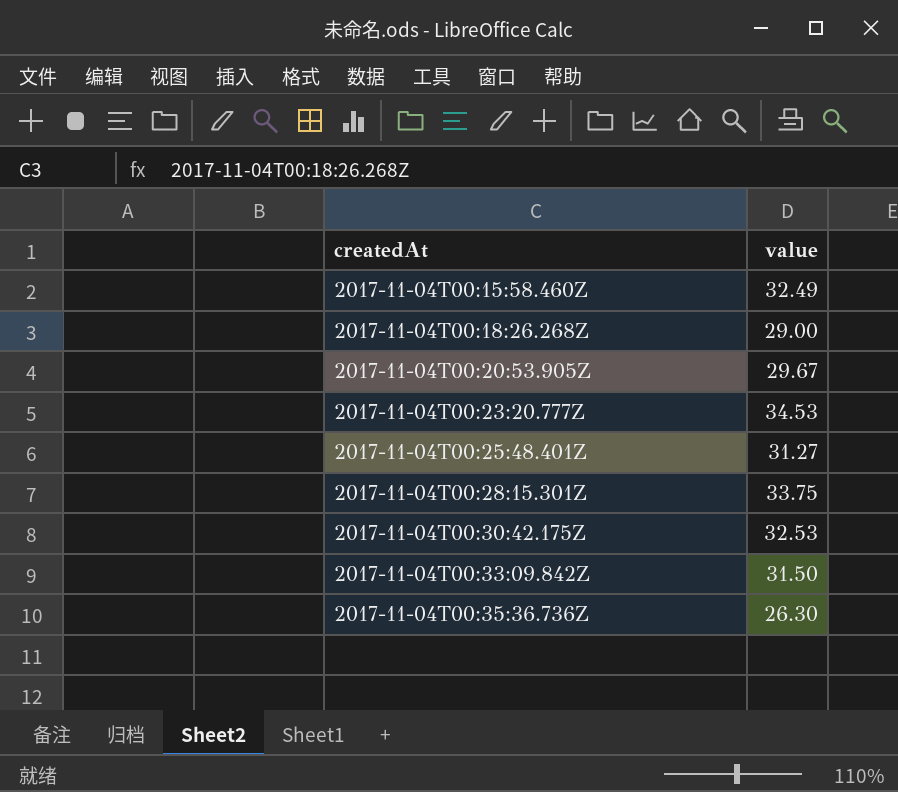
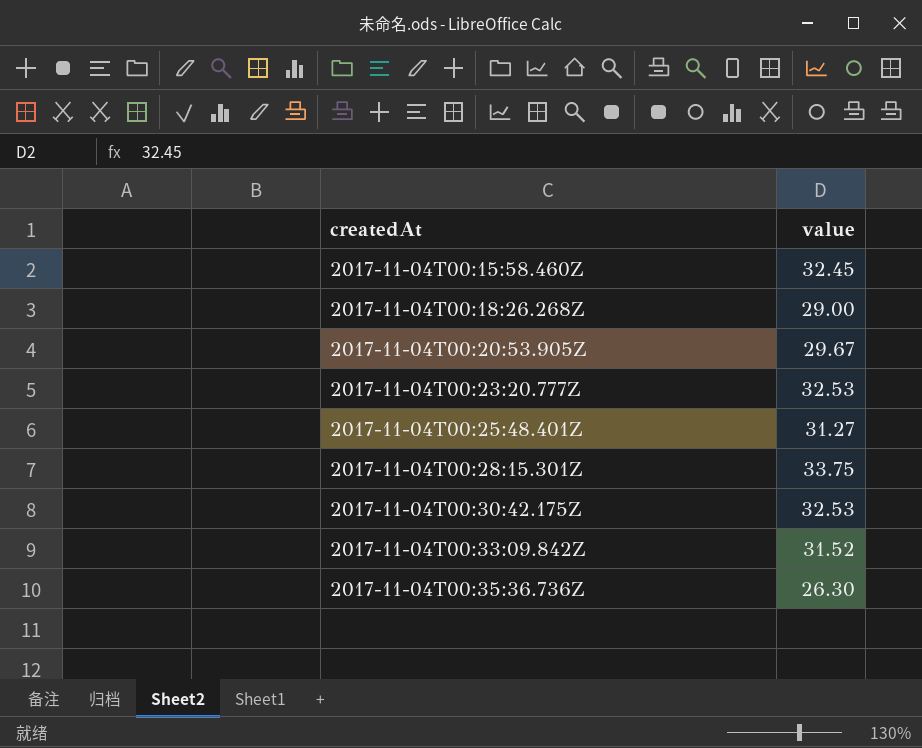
2017-11-04T00:15:58.460Z | value: 32.49 -> 32.45
2017-11-04T00:23:20.777Z | value: 34.53 -> 32.53
2017-11-04T00:33:09.842Z | value: 31.50 -> 31.52

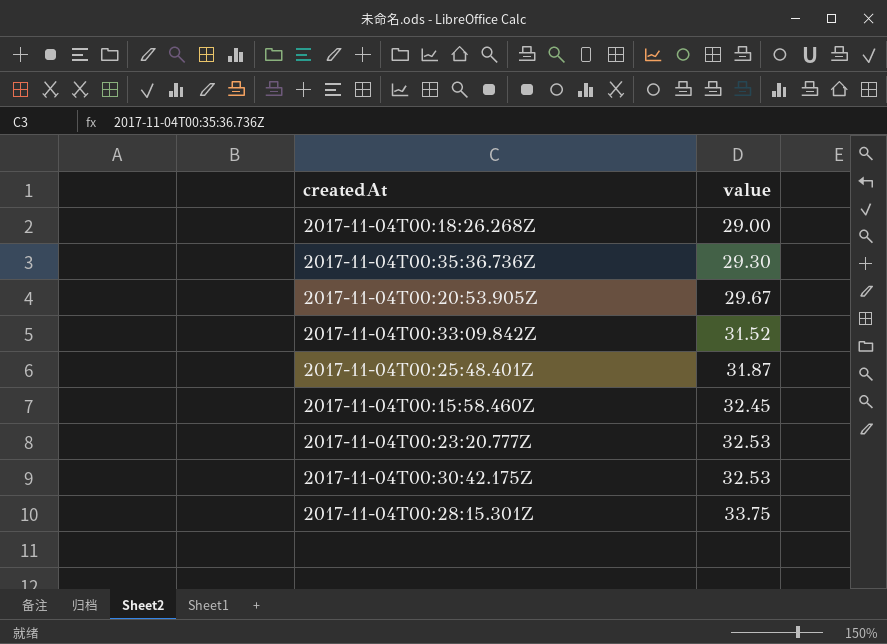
row order: createdAt ascending -> value ascending
2017-11-04T00:35:36.736Z | value: 26.30 -> 29.30
2017-11-04T00:25:48.401Z | value: 31.27 -> 31.87

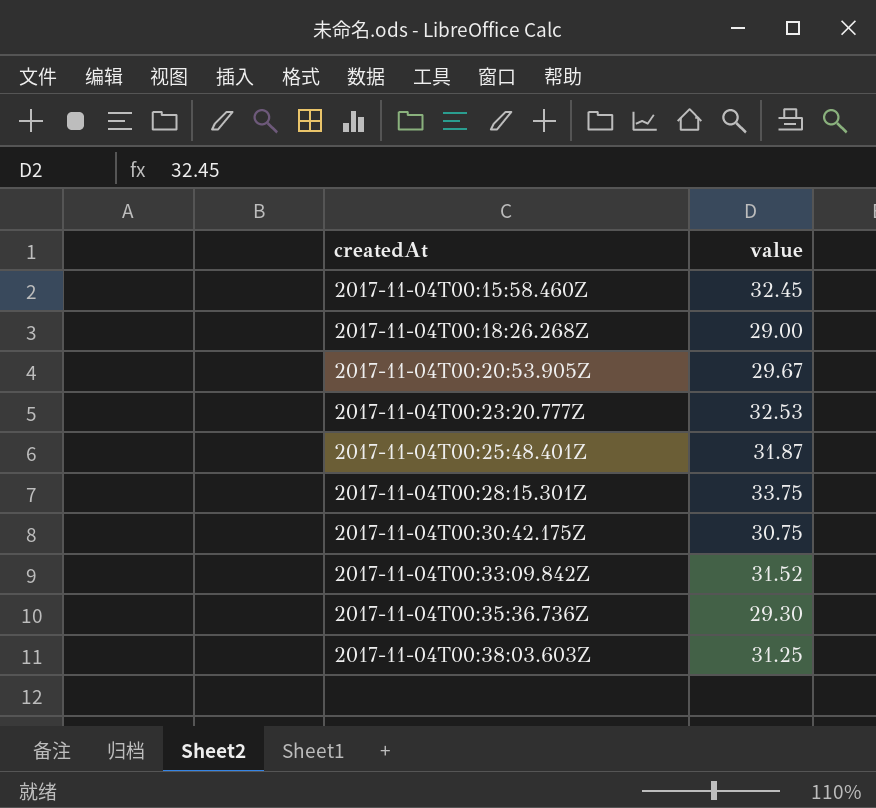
row order: value ascending -> createdAt ascending
2017-11-04T00:30:42.175Z | value: 32.53 -> 30.75
row 2017-11-04T00:38:03.603Z: none -> 31.25

